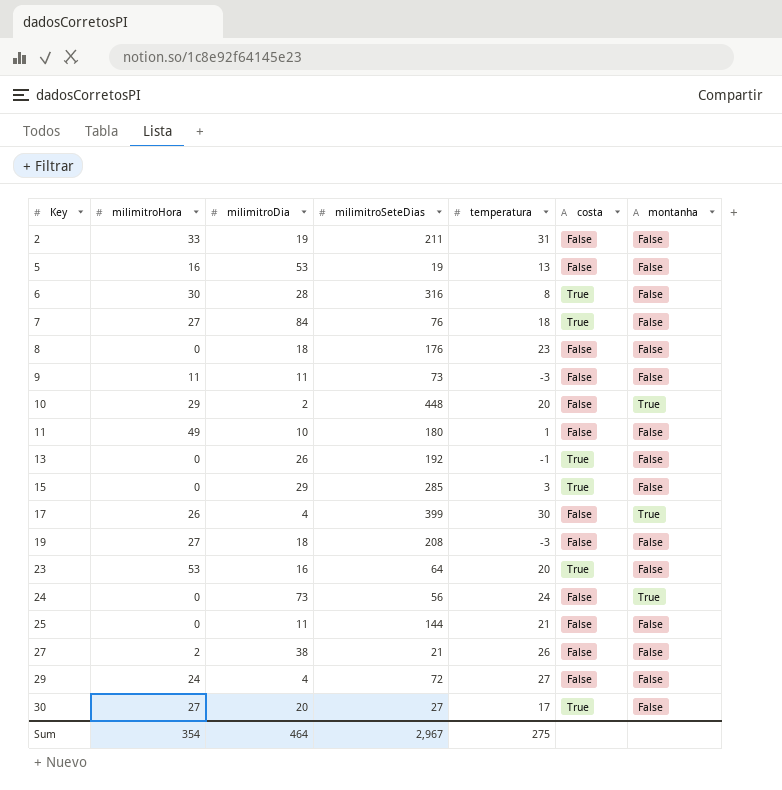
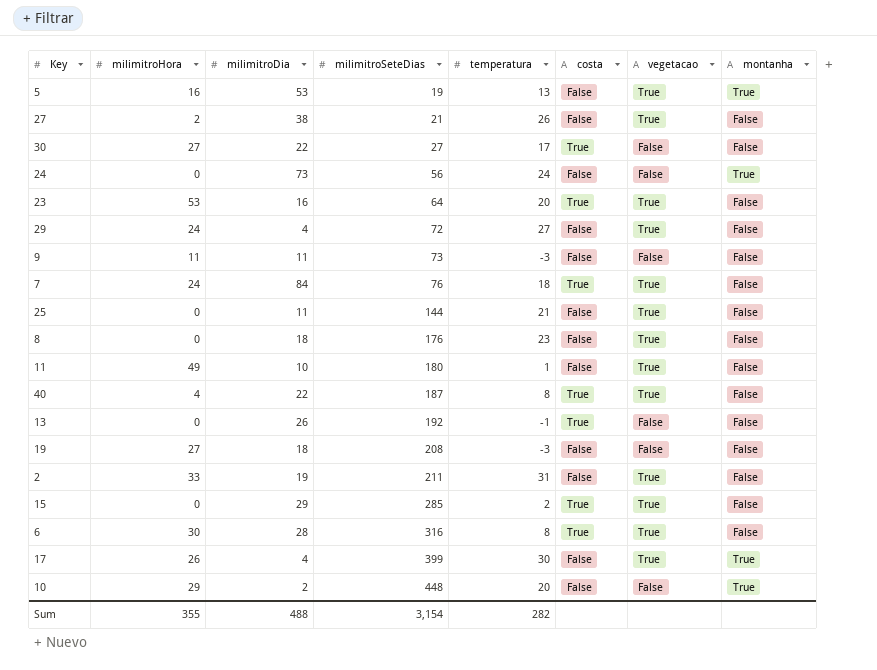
row order: Key ascending -> milimitroSeteDias ascending
column vegetacao | position: none -> 7
5 | montanha: False -> True
30 | milimitroDia: 20 -> 22
7 | milimitroHora: 27 -> 24
row 40: none -> 4 | 22 | 187 | 8 | True | True | False
15 | temperatura: 3 -> 2
Sum | milimitroHora: 354 -> 355
Sum | milimitroDia: 464 -> 488
Sum | milimitroSeteDias: 2,967 -> 3,154
Sum | temperatura: 275 -> 282

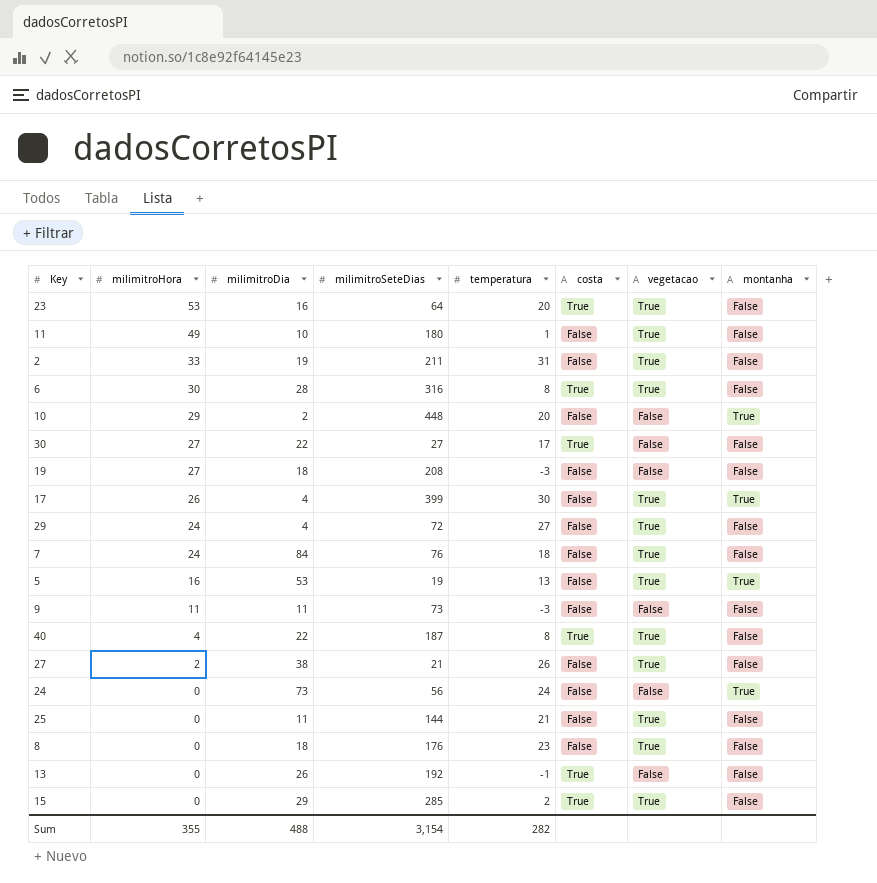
row order: milimitroSeteDias ascending -> milimitroHora descending
7 | costa: True -> False

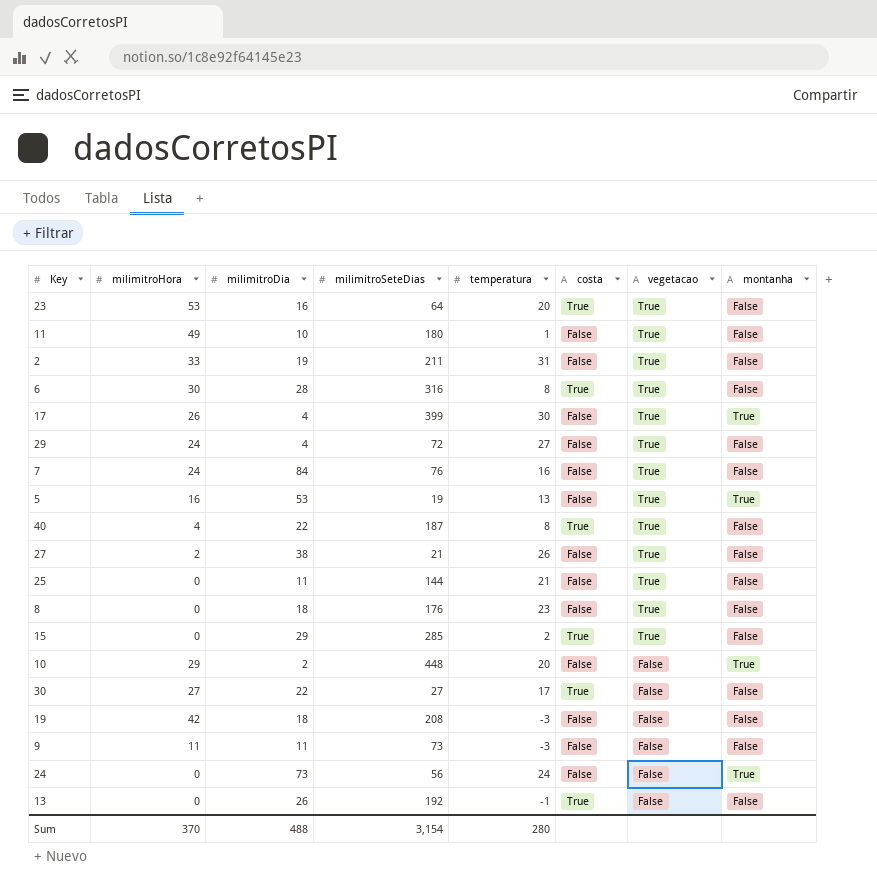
row order: milimitroHora descending -> vegetacao descending
7 | temperatura: 18 -> 16
19 | milimitroHora: 27 -> 42
Sum | milimitroHora: 355 -> 370
Sum | temperatura: 282 -> 280

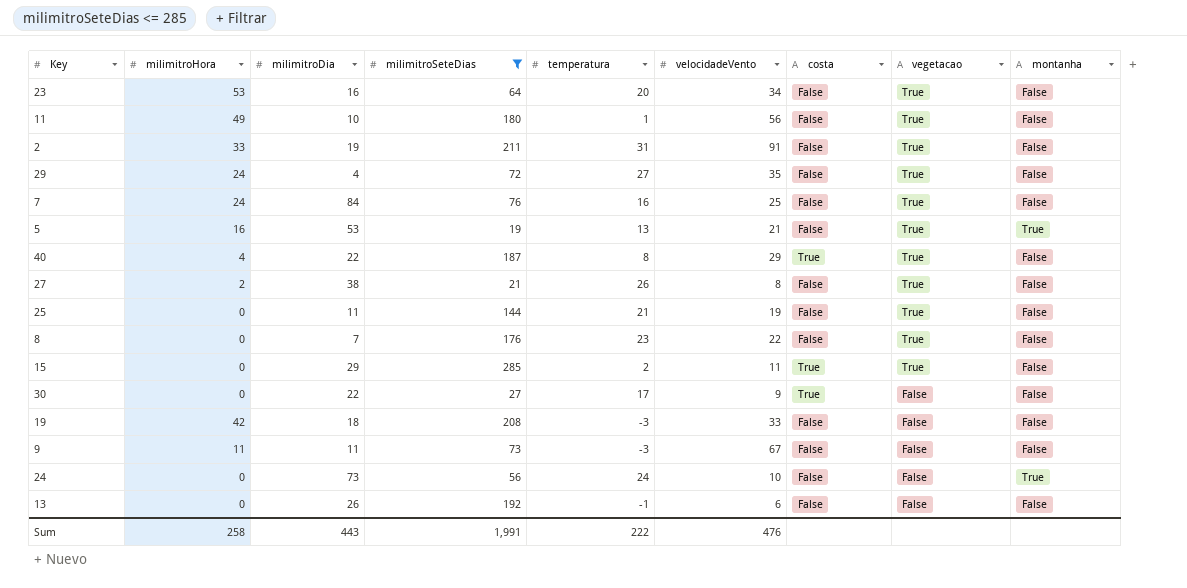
filter: none -> milimitroSeteDias <= 285
column velocidadeVento | position: none -> 6
23 | costa: True -> False
8 | milimitroDia: 18 -> 7
30 | milimitroHora: 27 -> 0
13 | costa: True -> False
Sum | milimitroHora: 370 -> 258
Sum | milimitroDia: 488 -> 443
Sum | milimitroSeteDias: 3,154 -> 1,991
Sum | temperatura: 280 -> 222

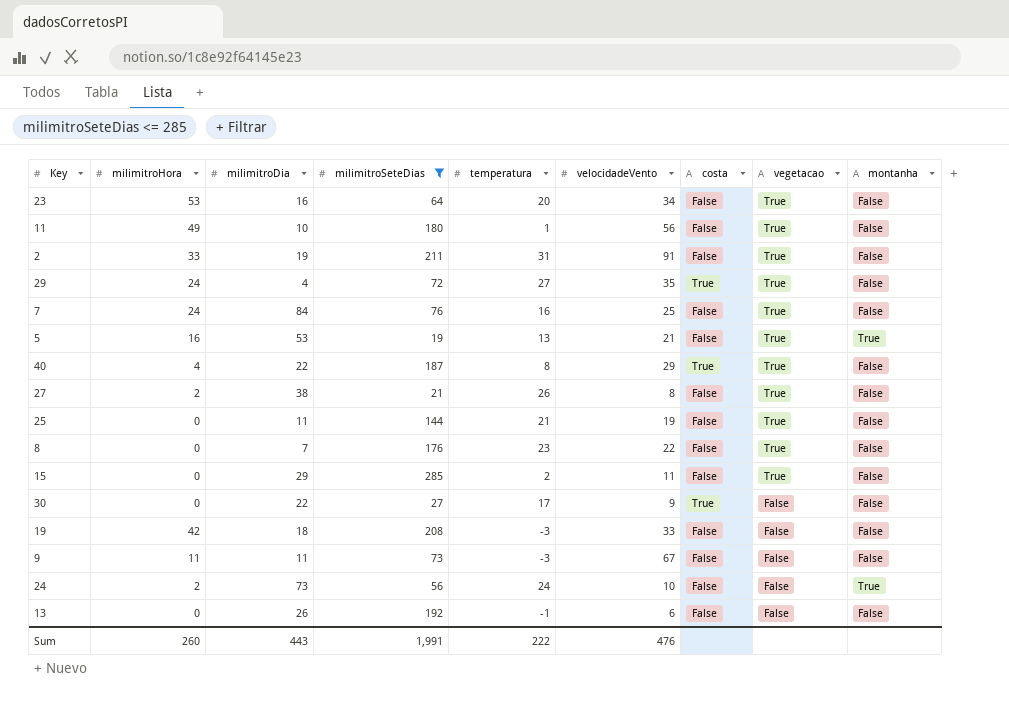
29 | costa: False -> True
15 | costa: True -> False
24 | milimitroHora: 0 -> 2
Sum | milimitroHora: 258 -> 260

